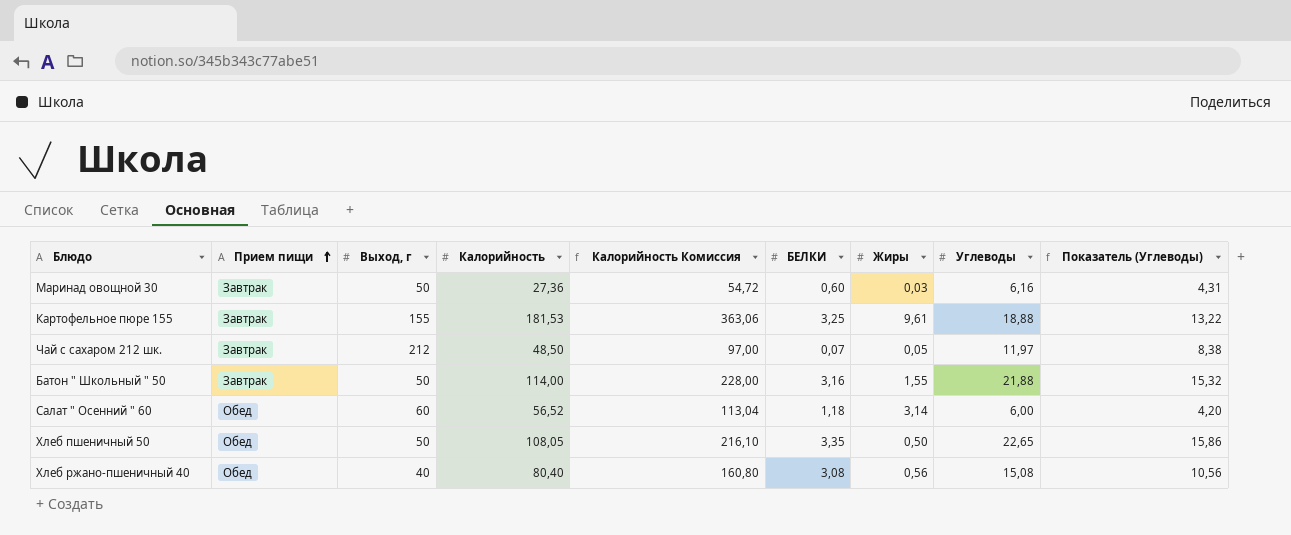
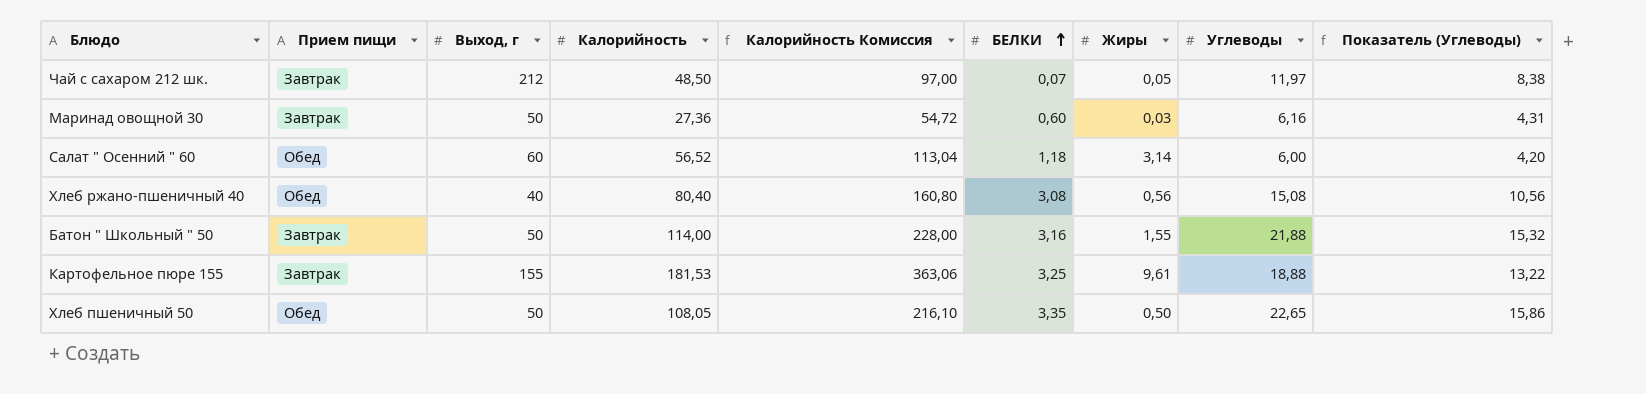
row order: Прием пищи ascending -> БЕЛКИ ascending

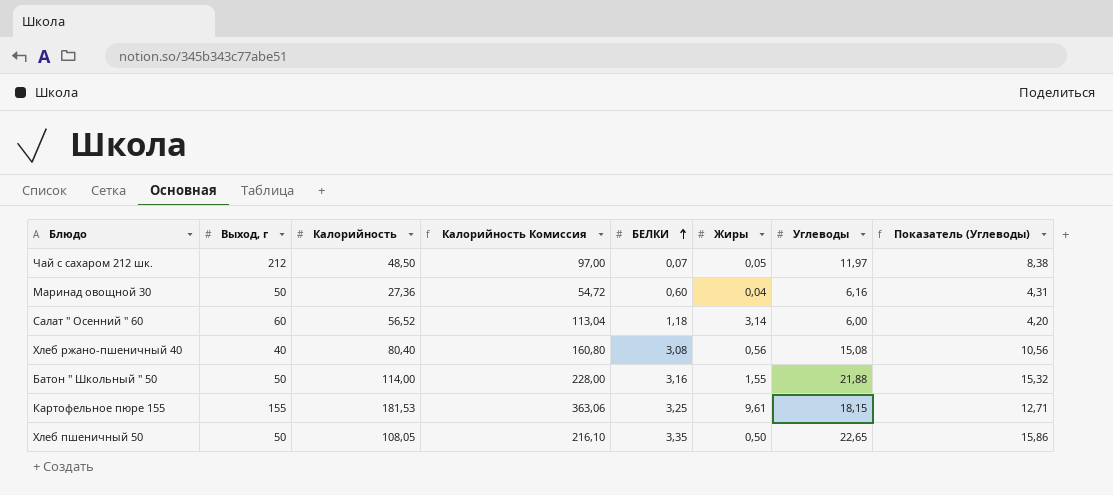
column Прием пищи | position: 2 -> none
Маринад овощной 30 | Жиры: 0,03 -> 0,04
Картофельное пюре 155 | Углеводы: 18,88 -> 18,15
Картофельное пюре 155 | Показатель (Углеводы): 13,22 -> 12,71

